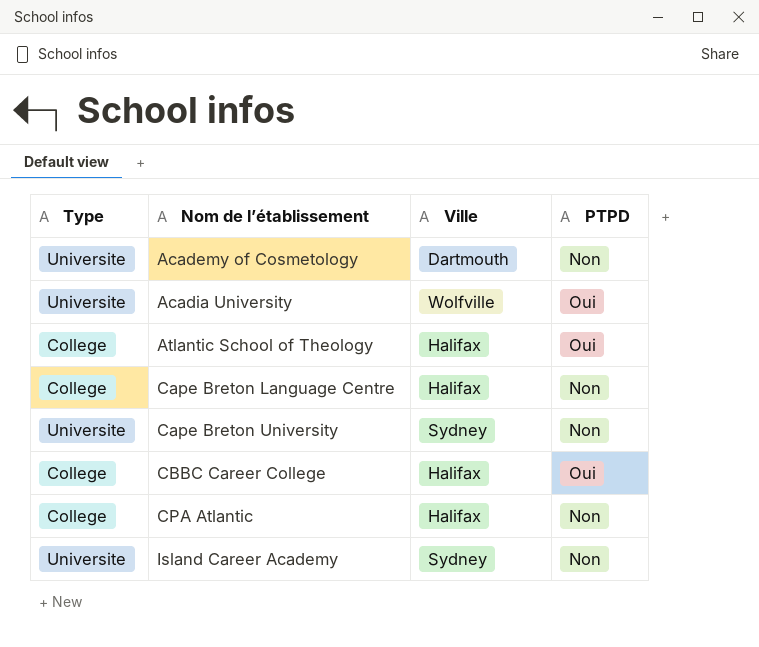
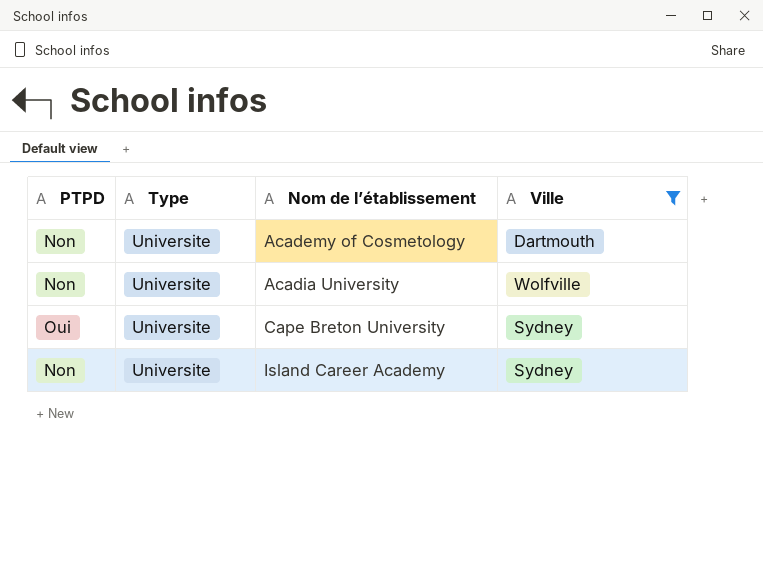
filter: none -> Ville != Halifax
column PTPD | position: 4 -> 1
Acadia University | PTPD: Oui -> Non
Cape Breton University | PTPD: Non -> Oui

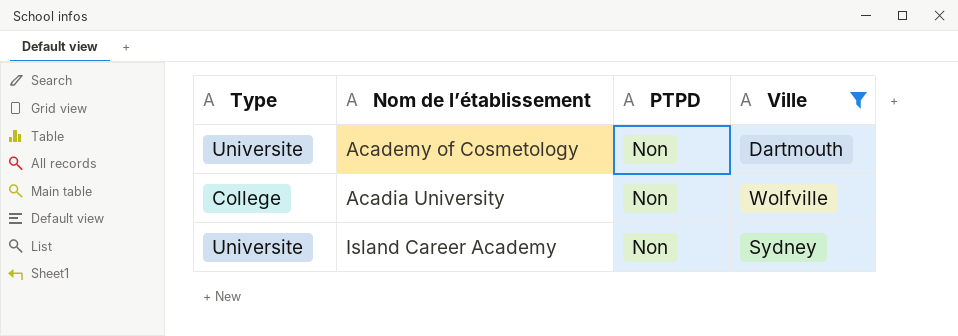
column PTPD | position: 1 -> 3
row Cape Breton University: Oui | Universite | Sydney -> none
Acadia University | Type: Universite -> College

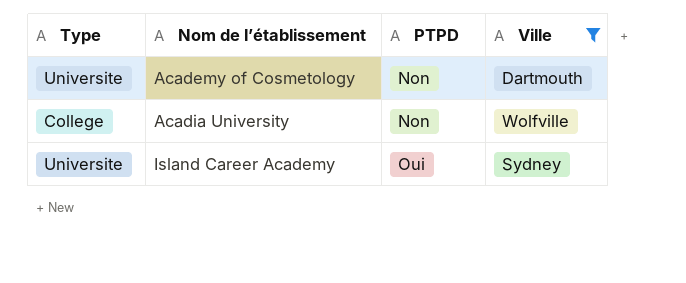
Island Career Academy | PTPD: Non -> Oui

